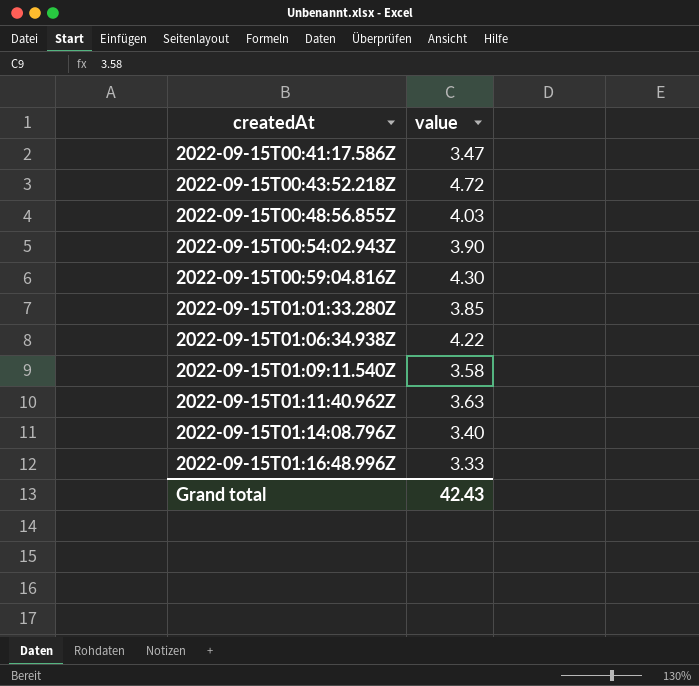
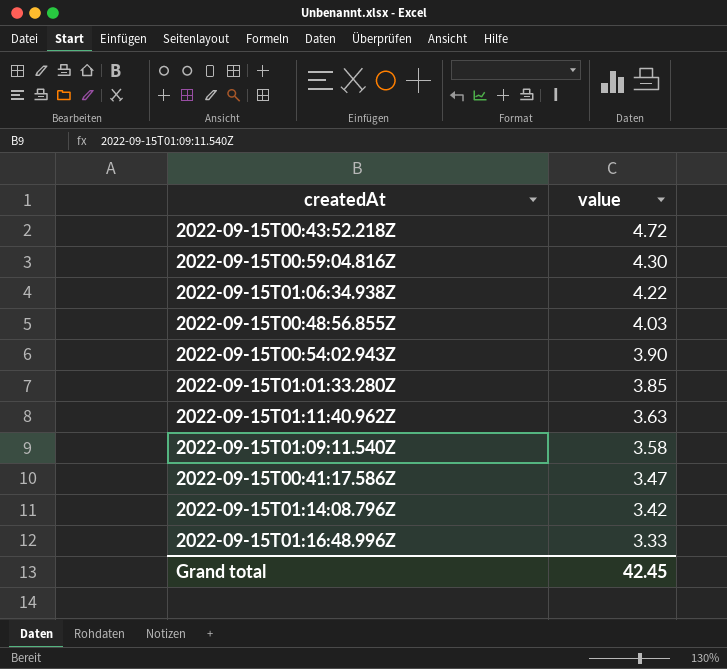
row order: createdAt ascending -> value descending
2022-09-15T01:14:08.796Z | value: 3.40 -> 3.42
Grand total | value: 42.43 -> 42.45

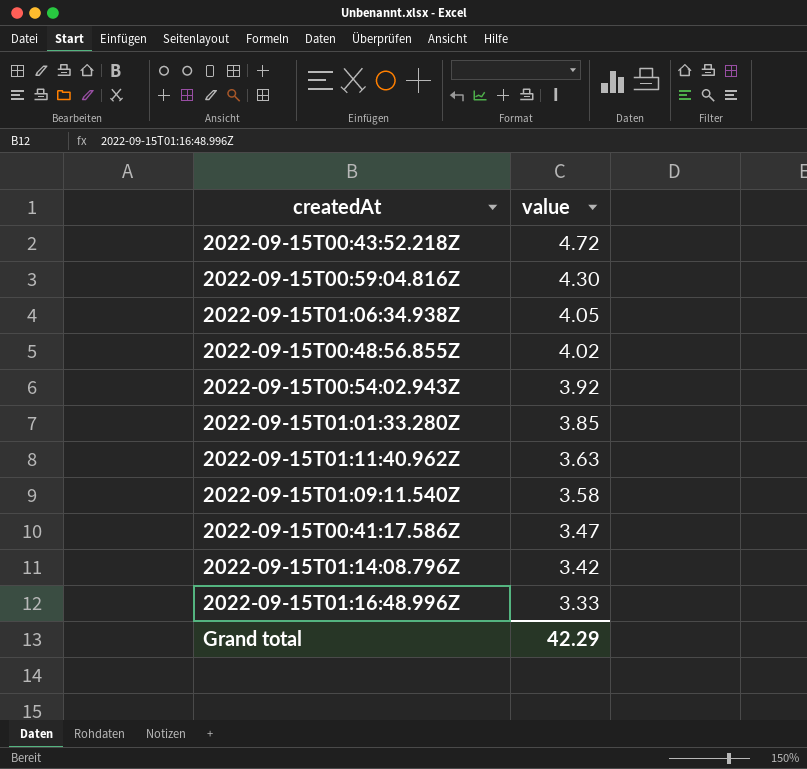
2022-09-15T01:06:34.938Z | value: 4.22 -> 4.05
2022-09-15T00:48:56.855Z | value: 4.03 -> 4.02
2022-09-15T00:54:02.943Z | value: 3.90 -> 3.92
Grand total | value: 42.45 -> 42.29

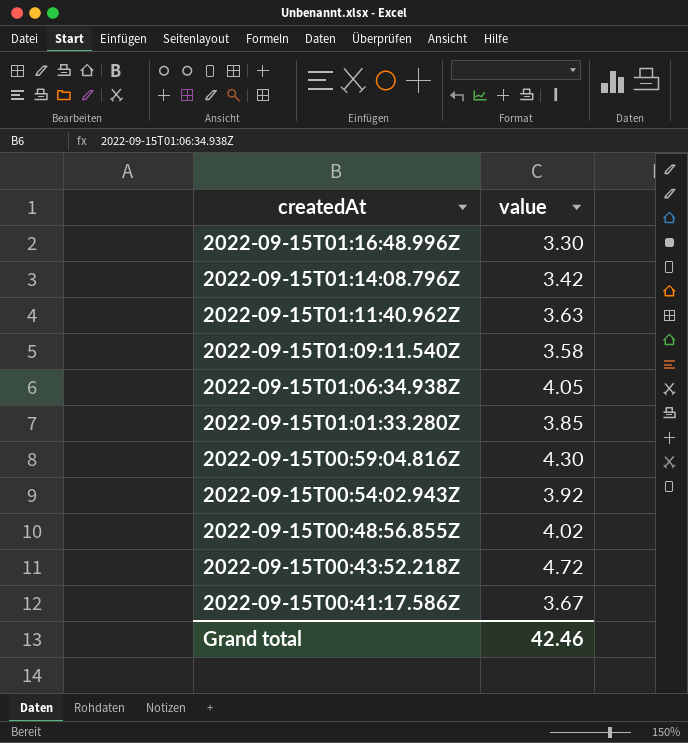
row order: value descending -> createdAt descending
2022-09-15T01:16:48.996Z | value: 3.33 -> 3.30
2022-09-15T00:41:17.586Z | value: 3.47 -> 3.67
Grand total | value: 42.29 -> 42.46

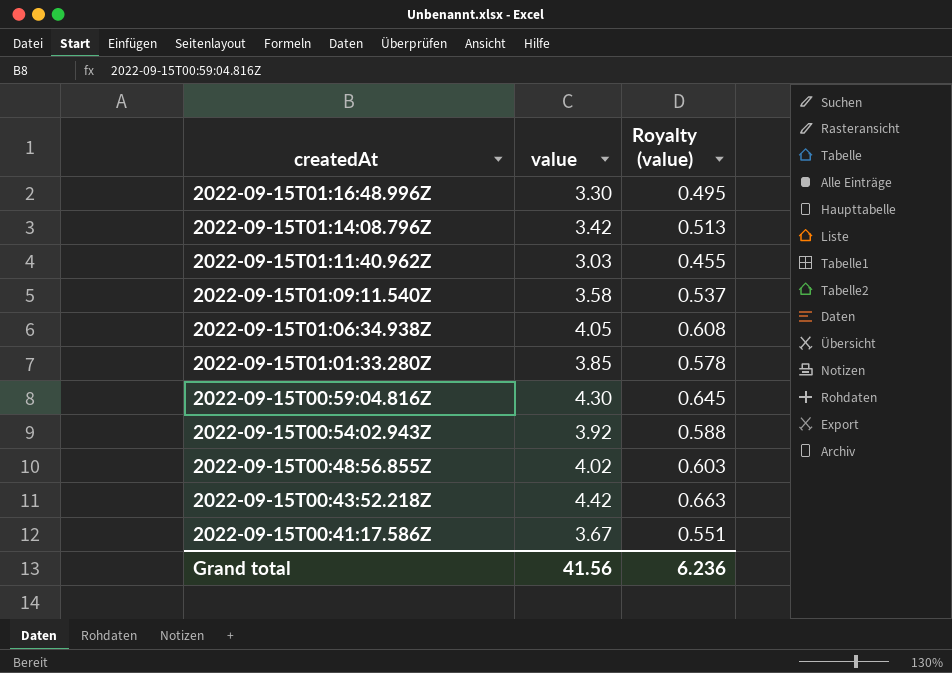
column Royalty (value) | formula: none -> [value] * 0.15
2022-09-15T01:11:40.962Z | value: 3.63 -> 3.03
2022-09-15T00:43:52.218Z | value: 4.72 -> 4.42
Grand total | value: 42.46 -> 41.56

